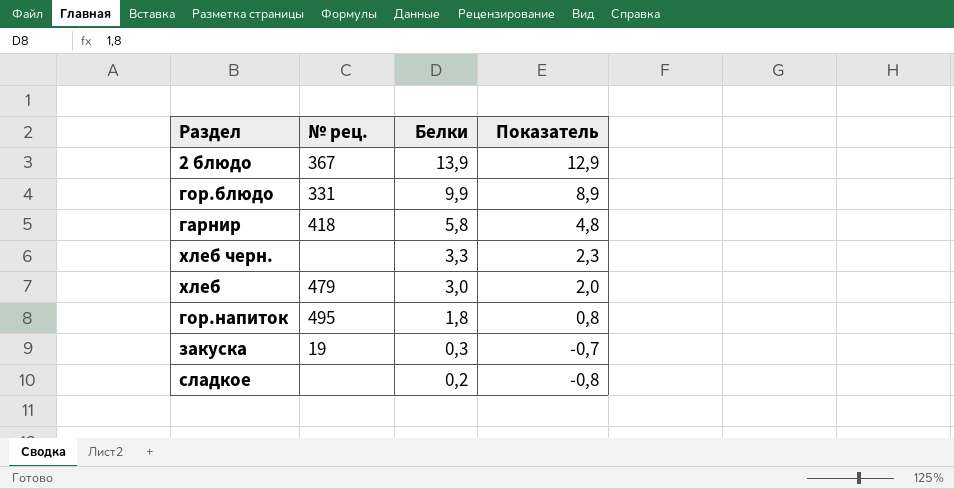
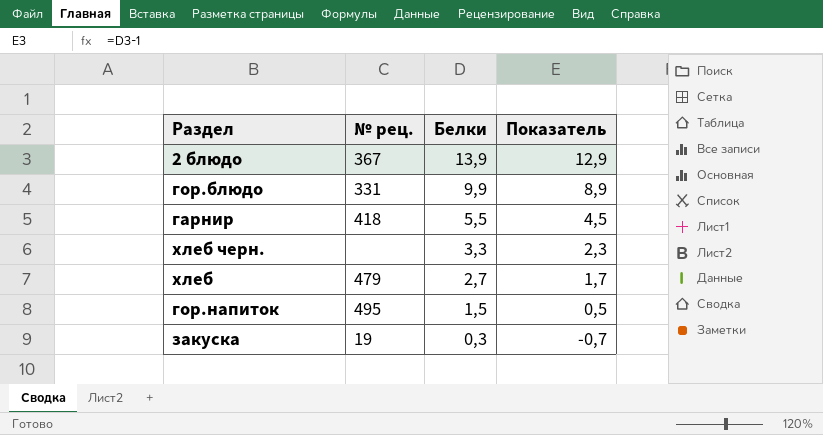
row сладкое: none | 0,2 | -0,8 -> none
гарнир | Белки: 5,8 -> 5,5
гарнир | Показатель: 4,8 -> 4,5
хлеб | Белки: 3,0 -> 2,7
хлеб | Показатель: 2,0 -> 1,7
гор.напиток | Белки: 1,8 -> 1,5
гор.напиток | Показатель: 0,8 -> 0,5

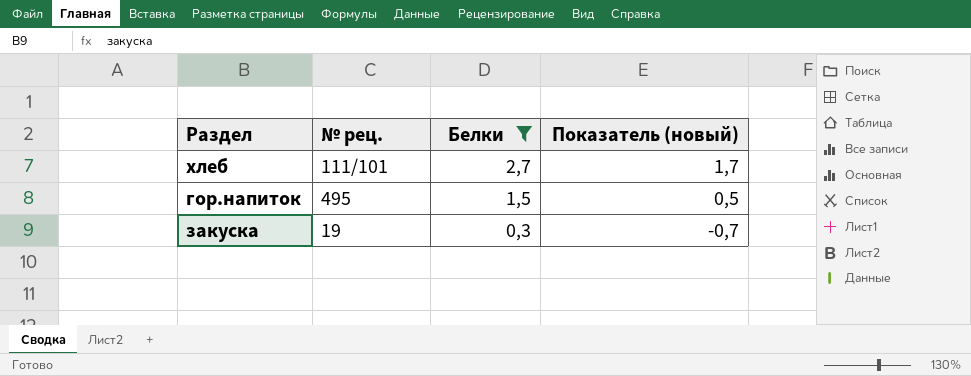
filter: none -> Белки <= 2,7
column name: Показатель -> Показатель (новый)
хлеб | № рец.: 479 -> 111/101

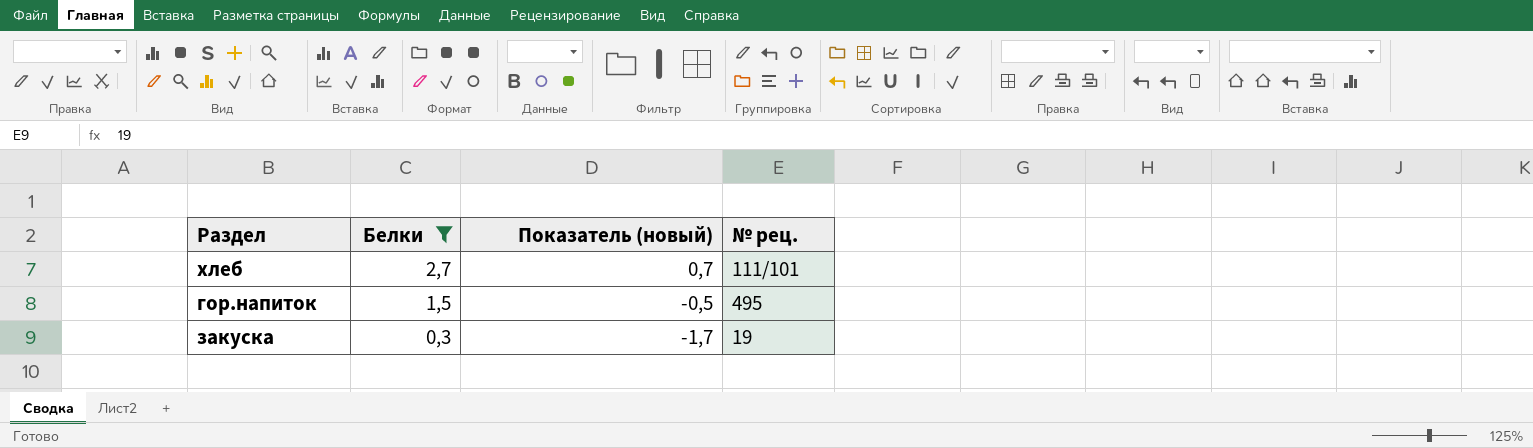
column Показатель (новый) | formula: [Белки] - 1 -> [Белки] - 2
column № рец. | position: 2 -> 4

